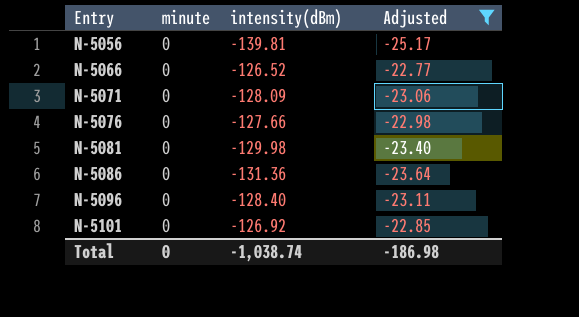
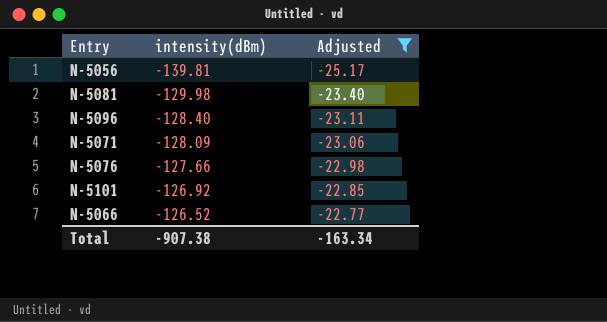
row order: Entry ascending -> intensity(dBm) ascending
column minute | position: 2 -> none
row N-5086: 0 | -131.36 | -23.64 -> none
Total | intensity(dBm): -1,038.74 -> -907.38
Total | Adjusted: -186.98 -> -163.34

